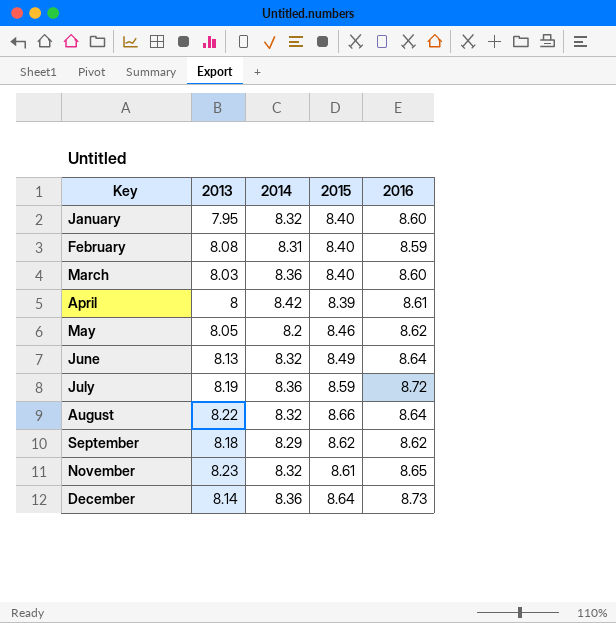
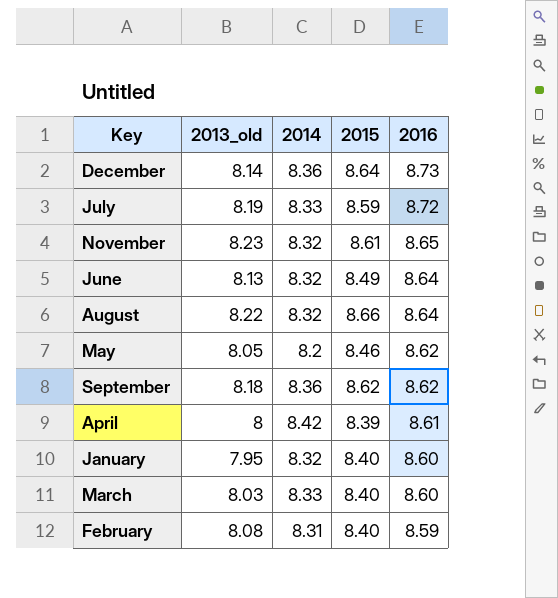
row order: Key ascending -> 2016 descending
column name: 2013 -> 2013_old
July | 2014: 8.36 -> 8.33
September | 2014: 8.29 -> 8.36
March | 2014: 8.36 -> 8.33

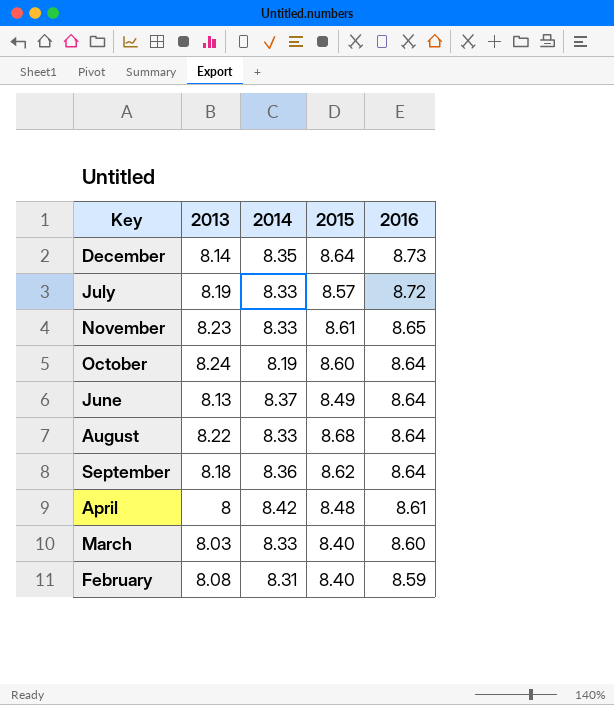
column name: 2013_old -> 2013
row May: 8.05 | 8.2 | 8.46 | 8.62 -> none
row January: 7.95 | 8.32 | 8.40 | 8.60 -> none
December | 2014: 8.36 -> 8.35
July | 2015: 8.59 -> 8.57
November | 2014: 8.32 -> 8.33
row October: none -> 8.24 | 8.19 | 8.60 | 8.64
June | 2014: 8.32 -> 8.37
August | 2014: 8.32 -> 8.33
August | 2015: 8.66 -> 8.68
September | 2016: 8.62 -> 8.64
April | 2015: 8.39 -> 8.48

